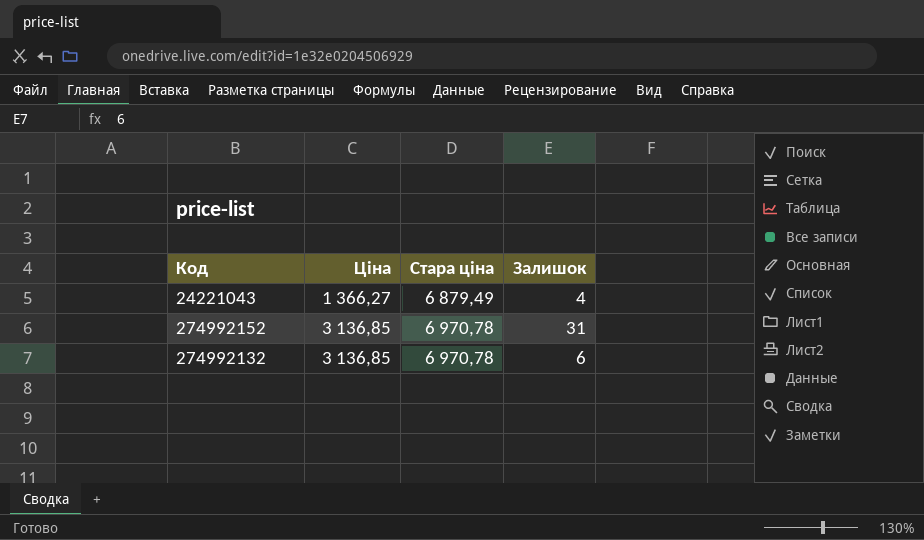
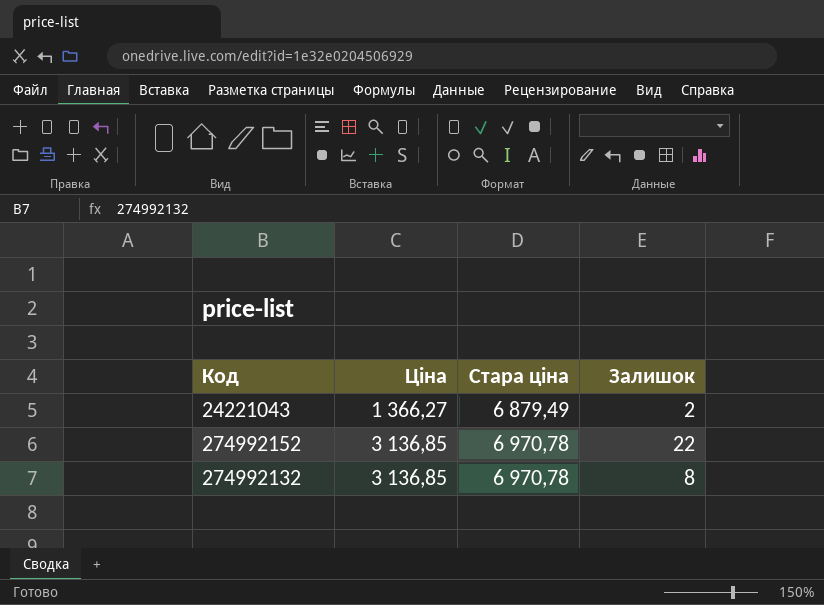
24221043 | Залишок: 4 -> 2
274992152 | Залишок: 31 -> 22
274992132 | Залишок: 6 -> 8

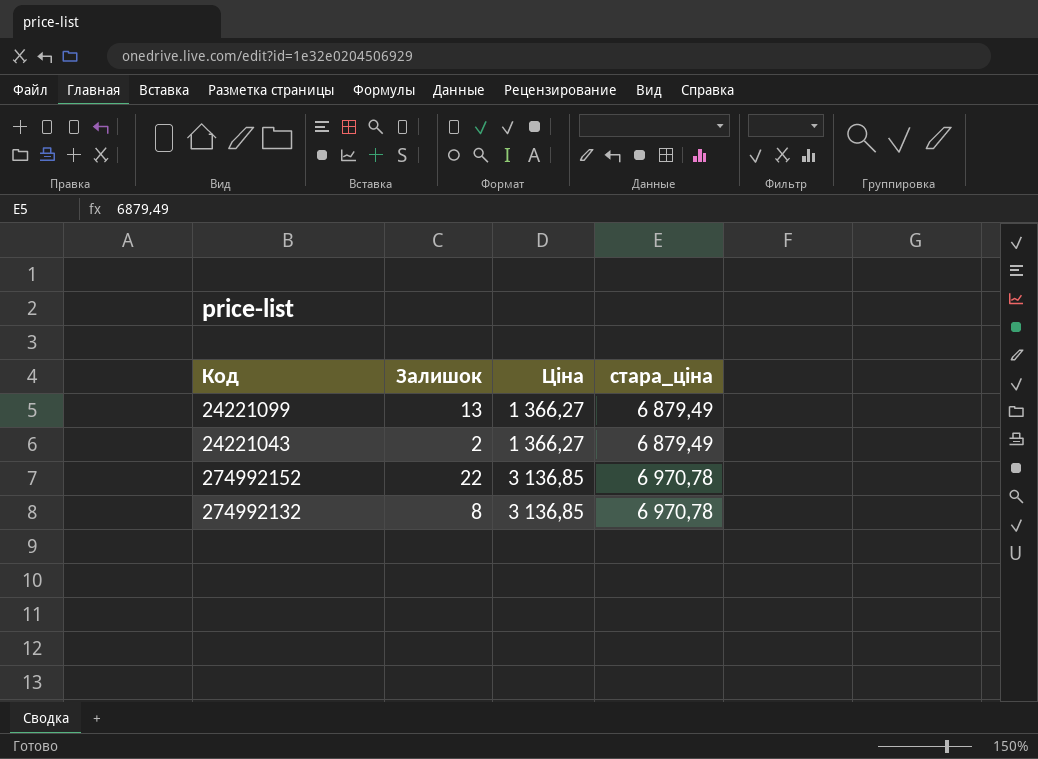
column Залишок | position: 4 -> 2
column name: Стара ціна -> стара_ціна
row 24221099: none -> 13 | 1 366,27 | 6 879,49

